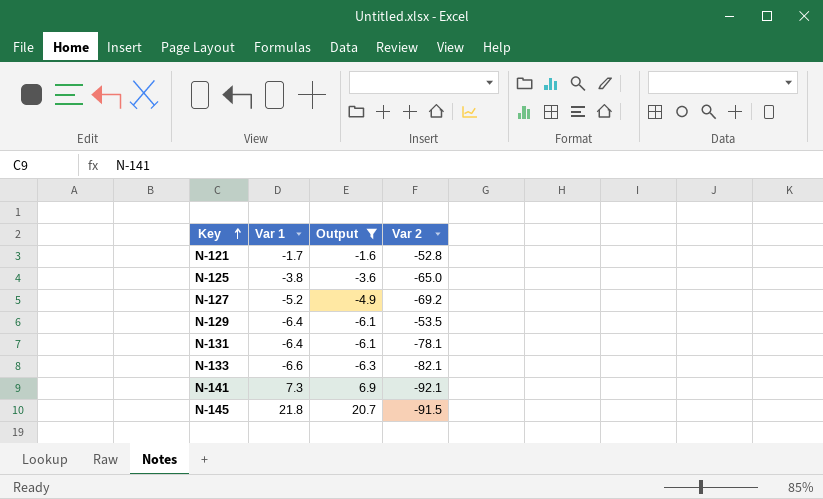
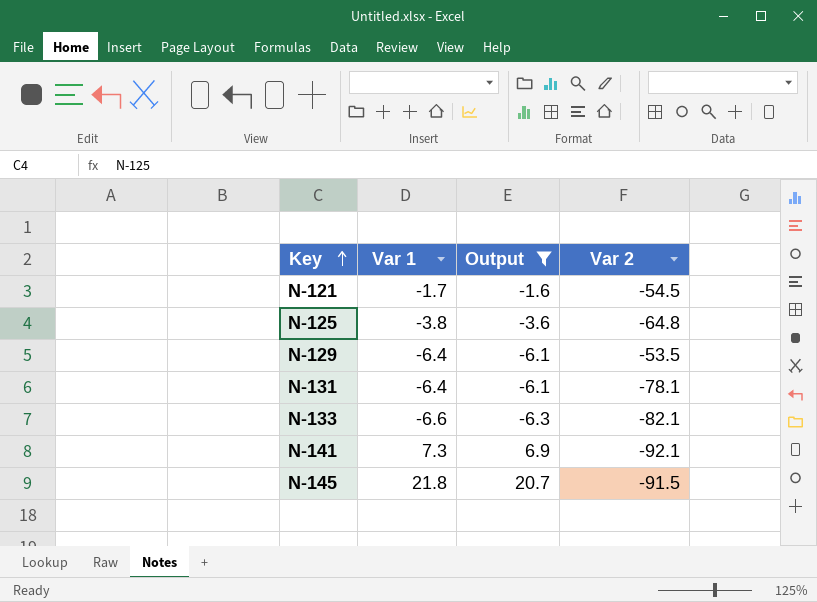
row N-127: -5.2 | -4.9 | -69.2 -> none
N-121 | Var 2: -52.8 -> -54.5
N-125 | Var 2: -65.0 -> -64.8

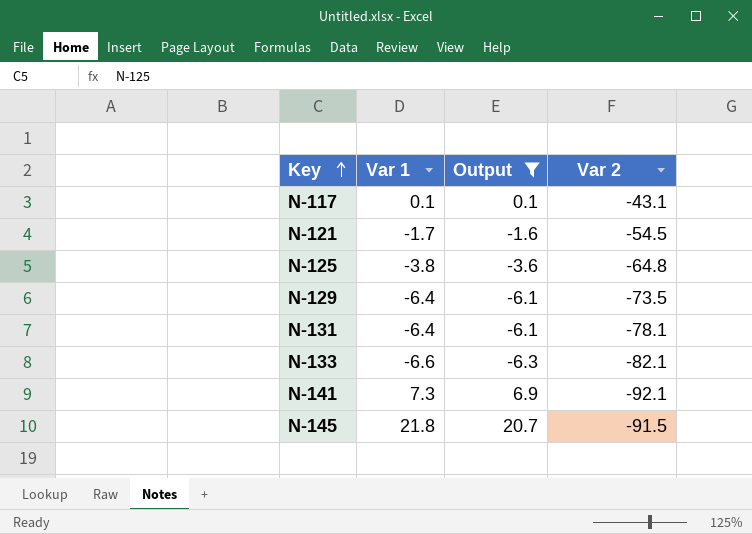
row N-117: none -> 0.1 | 0.1 | -43.1
N-129 | Var 2: -53.5 -> -73.5

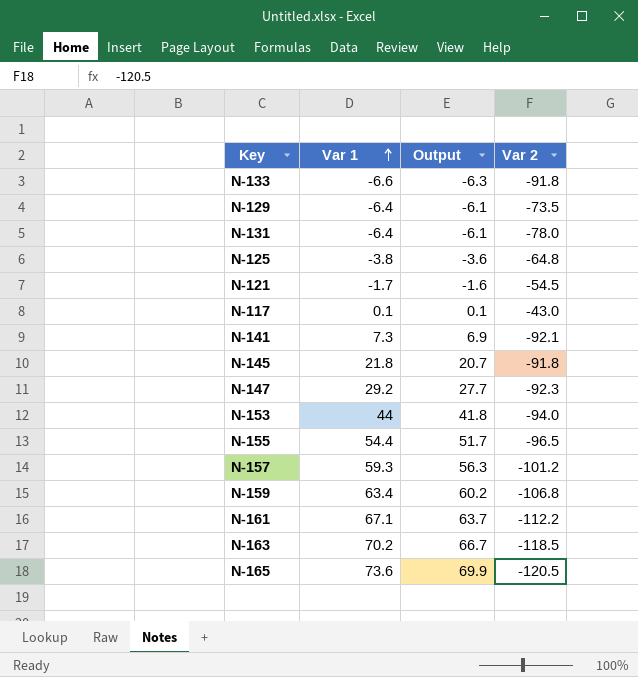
filter: Output <= 20.7 -> none
row order: Key ascending -> Var 1 ascending
N-133 | Var 2: -82.1 -> -91.8
N-131 | Var 2: -78.1 -> -78.0
N-117 | Var 2: -43.1 -> -43.0
N-145 | Var 2: -91.5 -> -91.8

